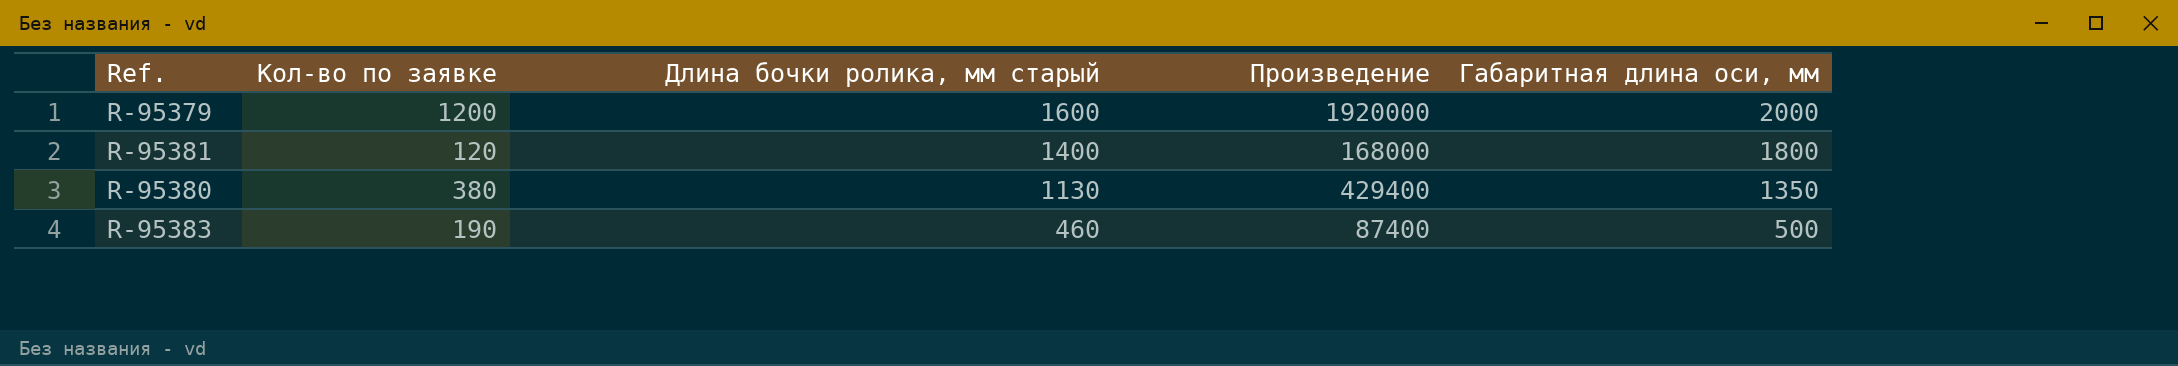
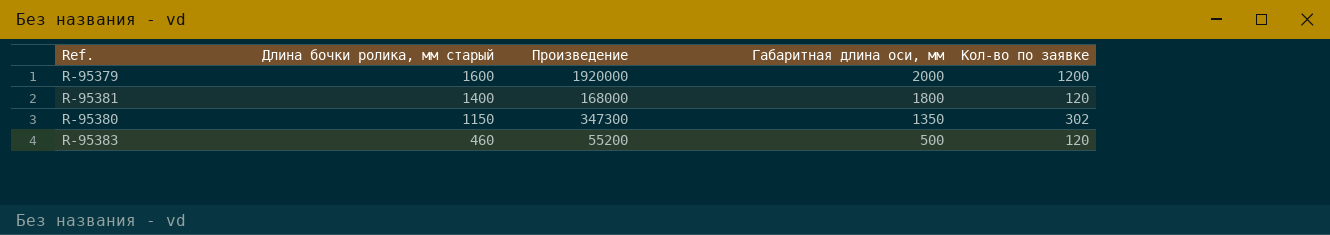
column Кол-во по заявке | position: 2 -> 5
R-95380 | Длина бочки ролика, мм старый: 1130 -> 1150
R-95380 | Произведение: 429400 -> 347300
R-95380 | Кол-во по заявке: 380 -> 302
R-95383 | Произведение: 87400 -> 55200
R-95383 | Кол-во по заявке: 190 -> 120

